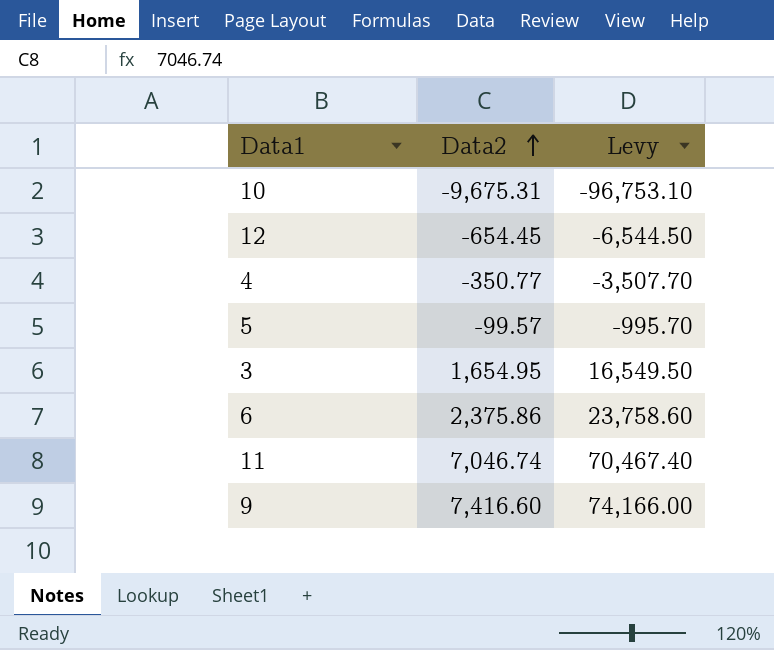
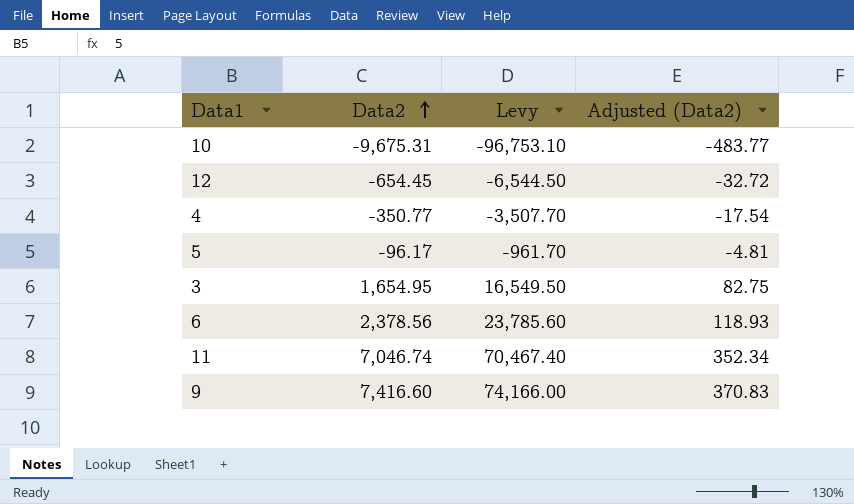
column Adjusted (Data2) | formula: none -> [Data2] * 0.05
5 | Data2: -99.57 -> -96.17
5 | Levy: -995.70 -> -961.70
6 | Data2: 2,375.86 -> 2,378.56
6 | Levy: 23,758.60 -> 23,785.60

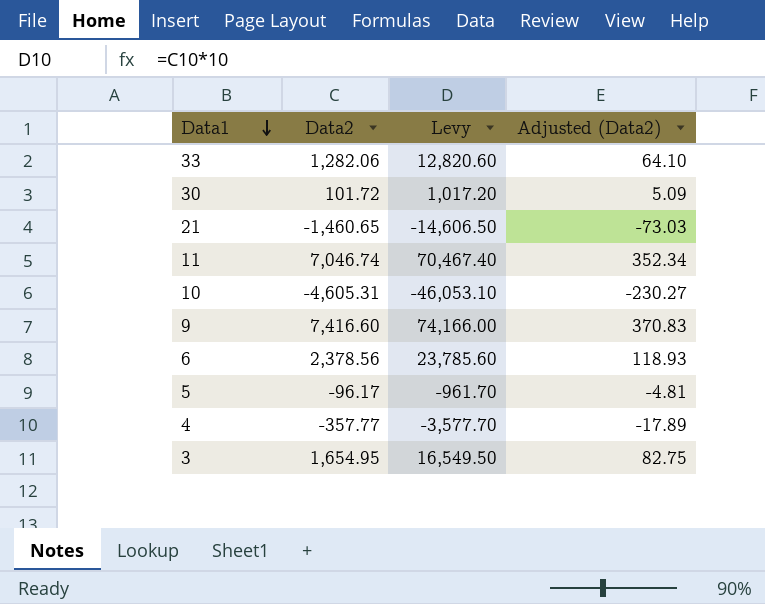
row order: Data2 ascending -> Data1 descending
row 12: -654.45 | -6,544.50 | -32.72 -> none
row 33: none -> 1,282.06 | 12,820.60 | 64.10
row 30: none -> 101.72 | 1,017.20 | 5.09
row 21: none -> -1,460.65 | -14,606.50 | -73.03
10 | Data2: -9,675.31 -> -4,605.31
10 | Levy: -96,753.10 -> -46,053.10
10 | Adjusted (Data2): -483.77 -> -230.27
4 | Data2: -350.77 -> -357.77
4 | Levy: -3,507.70 -> -3,577.70
4 | Adjusted (Data2): -17.54 -> -17.89

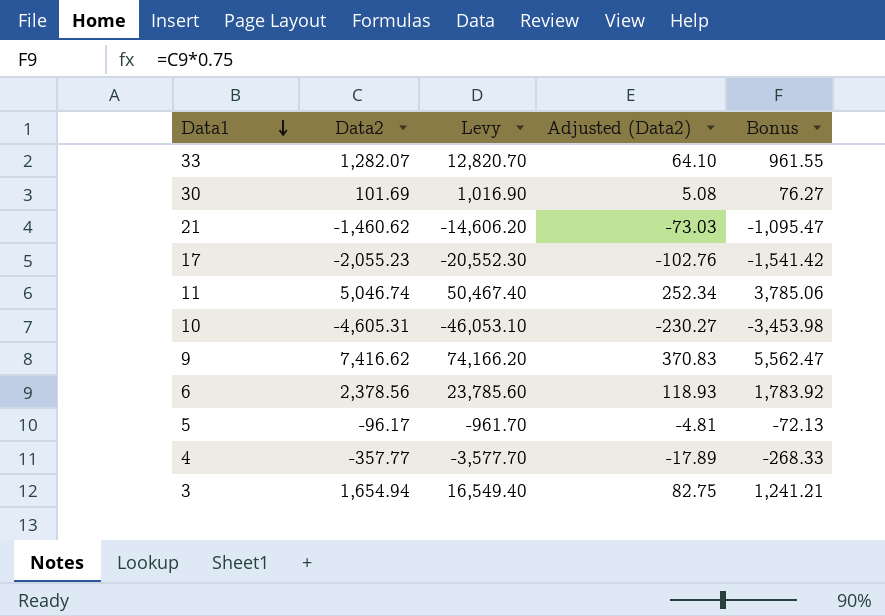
column Bonus | formula: none -> [Data2] * 0.75
33 | Data2: 1,282.06 -> 1,282.07
33 | Levy: 12,820.60 -> 12,820.70
30 | Data2: 101.72 -> 101.69
30 | Levy: 1,017.20 -> 1,016.90
30 | Adjusted (Data2): 5.09 -> 5.08
21 | Data2: -1,460.65 -> -1,460.62
21 | Levy: -14,606.50 -> -14,606.20
row 17: none -> -2,055.23 | -20,552.30 | -102.76 | -1,541.42
11 | Data2: 7,046.74 -> 5,046.74
11 | Levy: 70,467.40 -> 50,467.40
11 | Adjusted (Data2): 352.34 -> 252.34
9 | Data2: 7,416.60 -> 7,416.62
9 | Levy: 74,166.00 -> 74,166.20
3 | Data2: 1,654.95 -> 1,654.94
3 | Levy: 16,549.50 -> 16,549.40

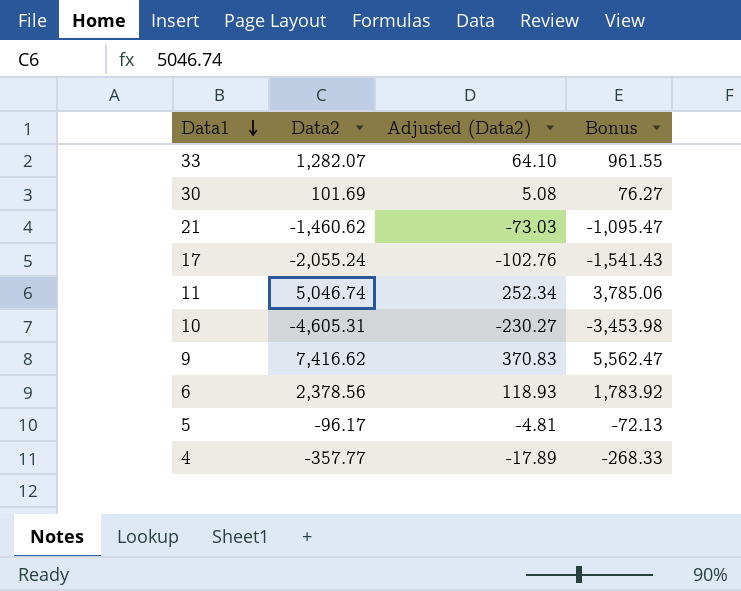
column Levy | formula: [Data2] * 10 -> none
row 3: 1,654.94 | 16,549.40 | 82.75 | 1,241.21 -> none
17 | Data2: -2,055.23 -> -2,055.24
17 | Bonus: -1,541.42 -> -1,541.43

